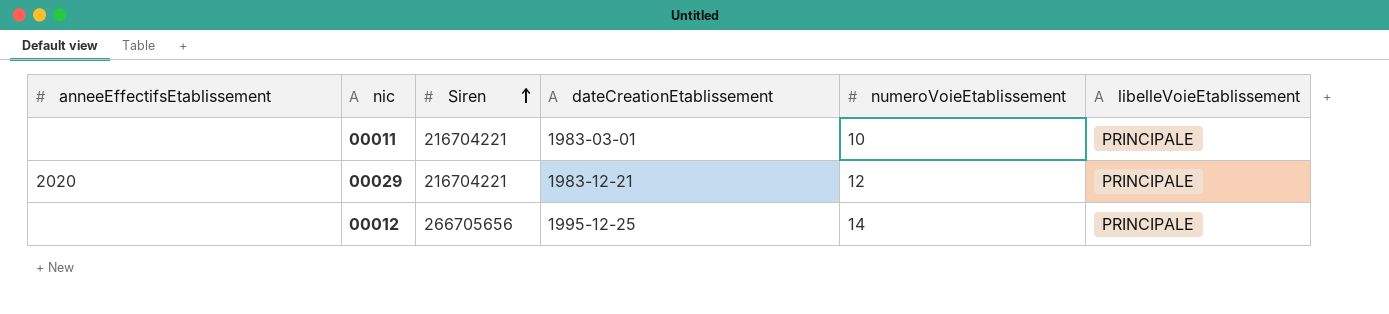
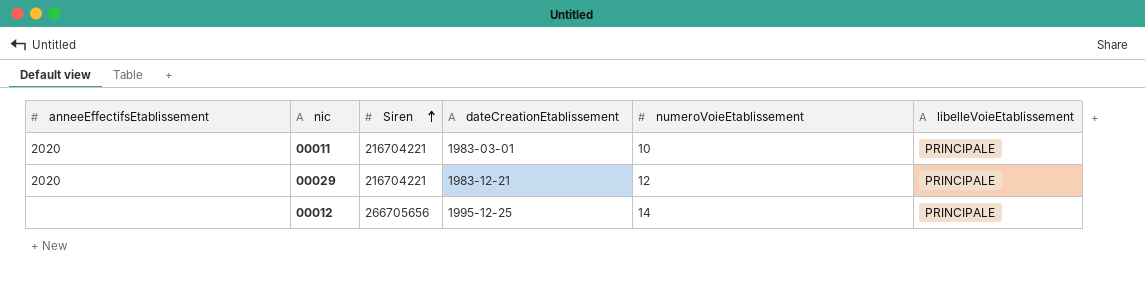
00011 | anneeEffectifsEtablissement: none -> 2020

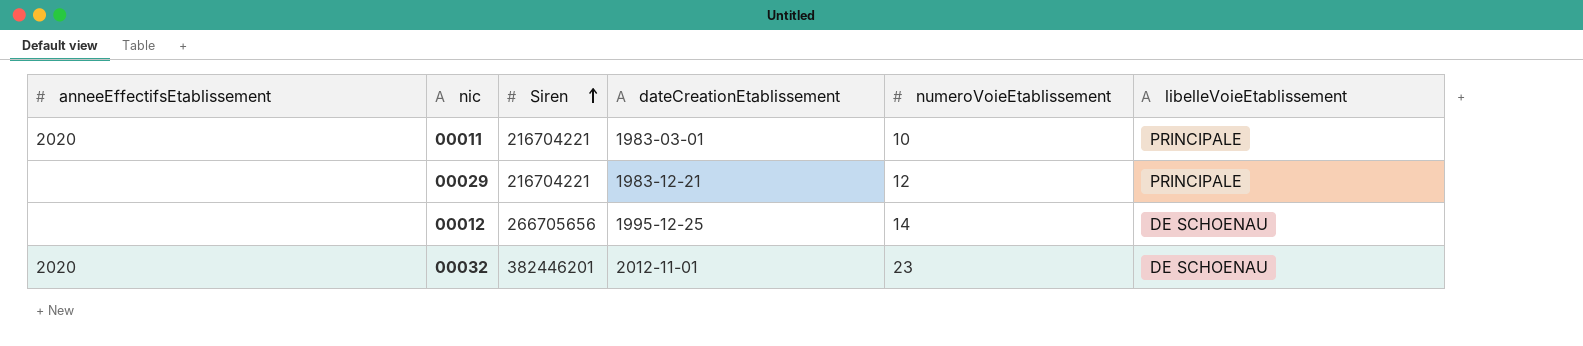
00029 | anneeEffectifsEtablissement: 2020 -> none
00012 | libelleVoieEtablissement: PRINCIPALE -> DE SCHOENAU
row 00032: none -> 2020 | 382446201 | 2012-11-01 | 23 | DE SCHOENAU

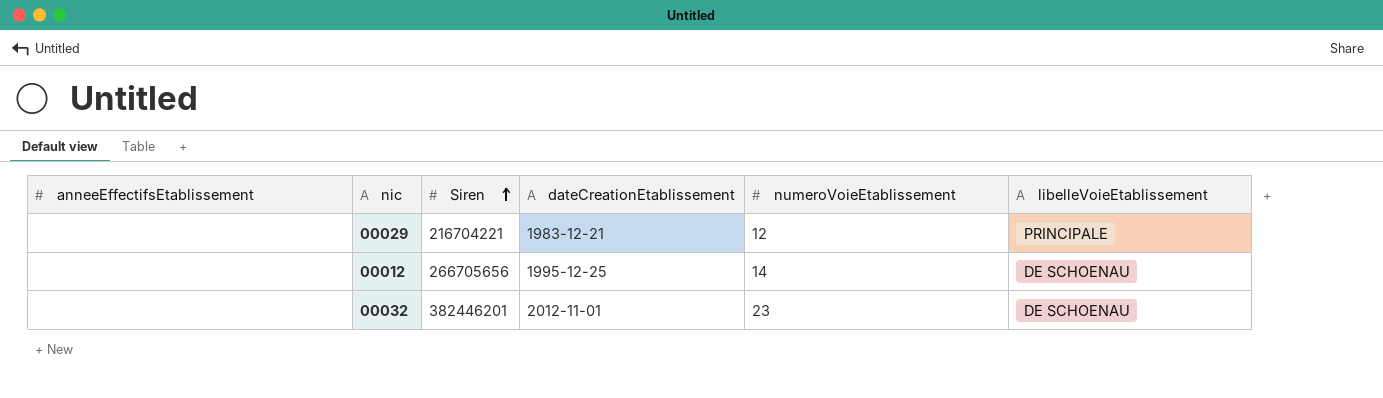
row 00011: 2020 | 216704221 | 1983-03-01 | 10 | PRINCIPALE -> none
00032 | anneeEffectifsEtablissement: 2020 -> none

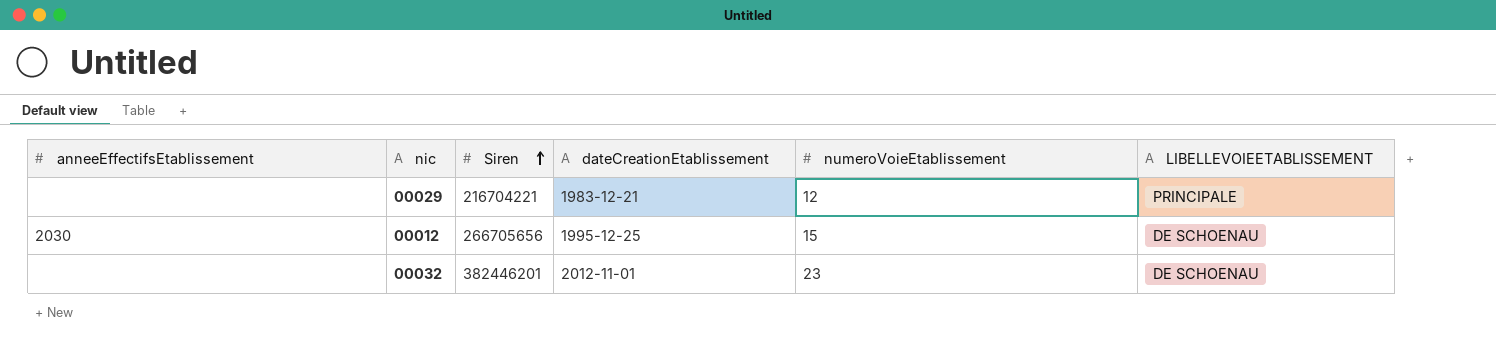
column name: libelleVoieEtablissement -> LIBELLEVOIEETABLISSEMENT
00012 | anneeEffectifsEtablissement: none -> 2030
00012 | numeroVoieEtablissement: 14 -> 15

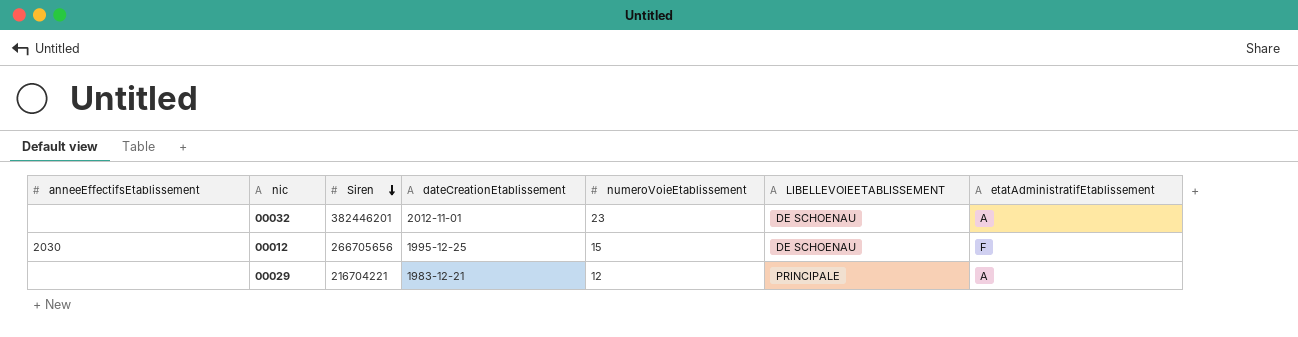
row order: Siren ascending -> Siren descending
column etatAdministratifEtablissement | position: none -> 7

